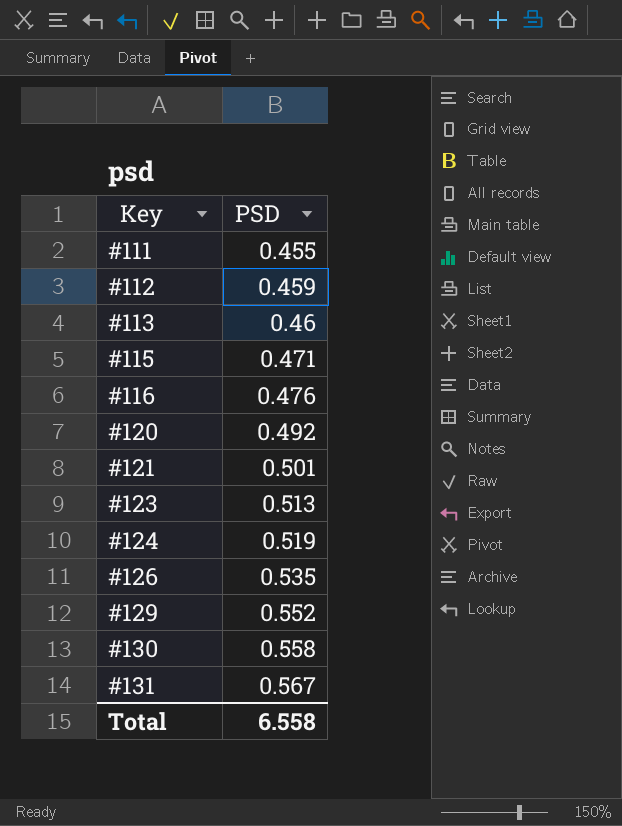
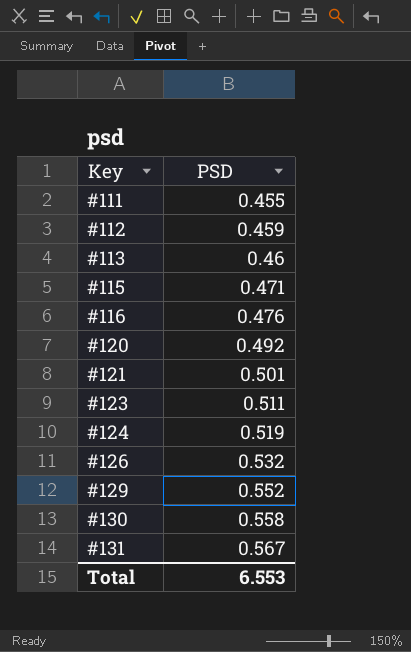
#123 | PSD: 0.513 -> 0.511
#126 | PSD: 0.535 -> 0.532
Total | PSD: 6.558 -> 6.553

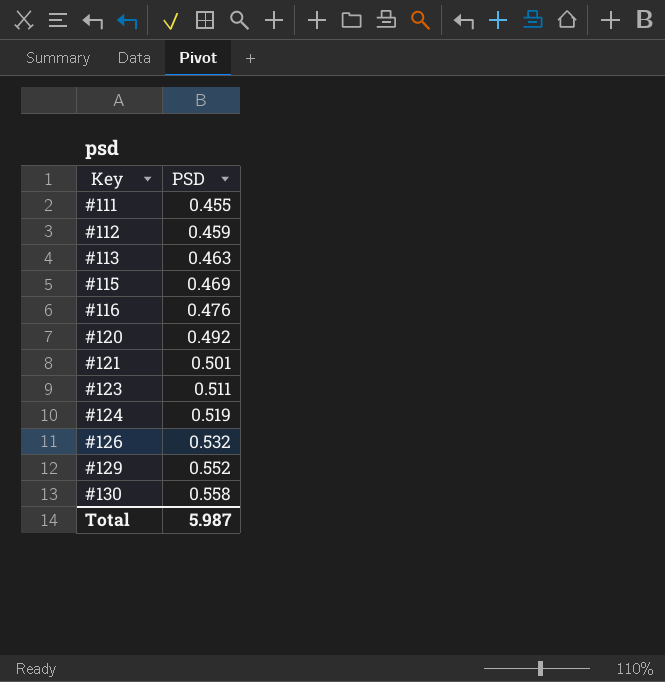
row #131: 0.567 -> none
#113 | PSD: 0.46 -> 0.463
#115 | PSD: 0.471 -> 0.469
Total | PSD: 6.553 -> 5.987

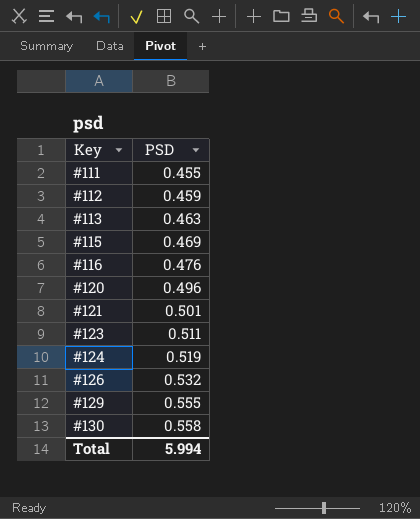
#120 | PSD: 0.492 -> 0.496
#129 | PSD: 0.552 -> 0.555
Total | PSD: 5.987 -> 5.994

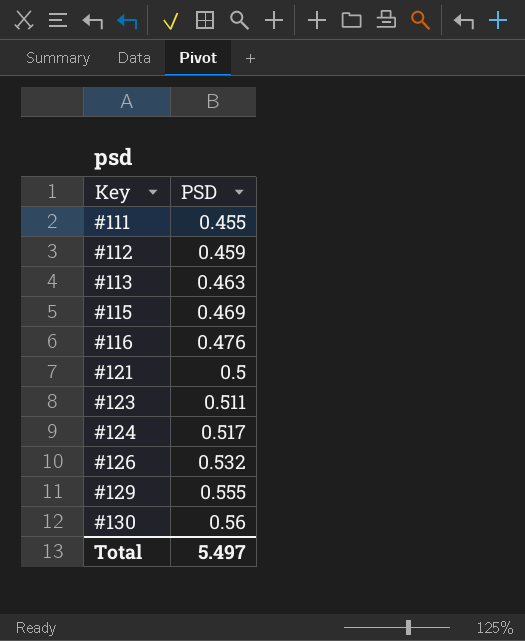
row #120: 0.496 -> none
#121 | PSD: 0.501 -> 0.5
#124 | PSD: 0.519 -> 0.517
#130 | PSD: 0.558 -> 0.56
Total | PSD: 5.994 -> 5.497

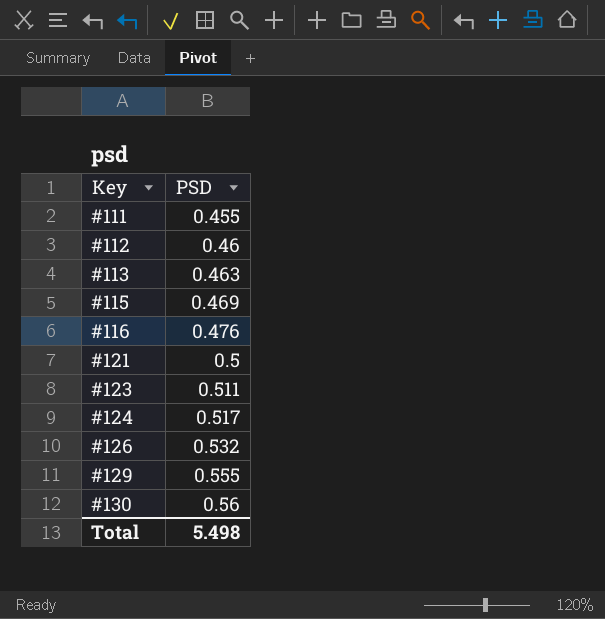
#112 | PSD: 0.459 -> 0.46
Total | PSD: 5.497 -> 5.498

